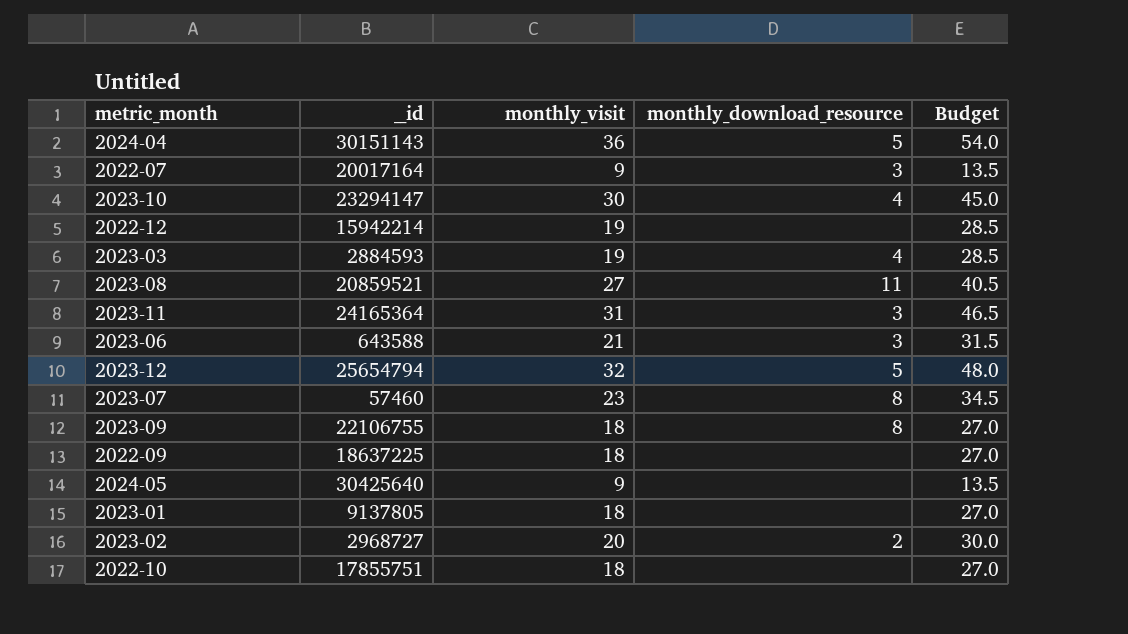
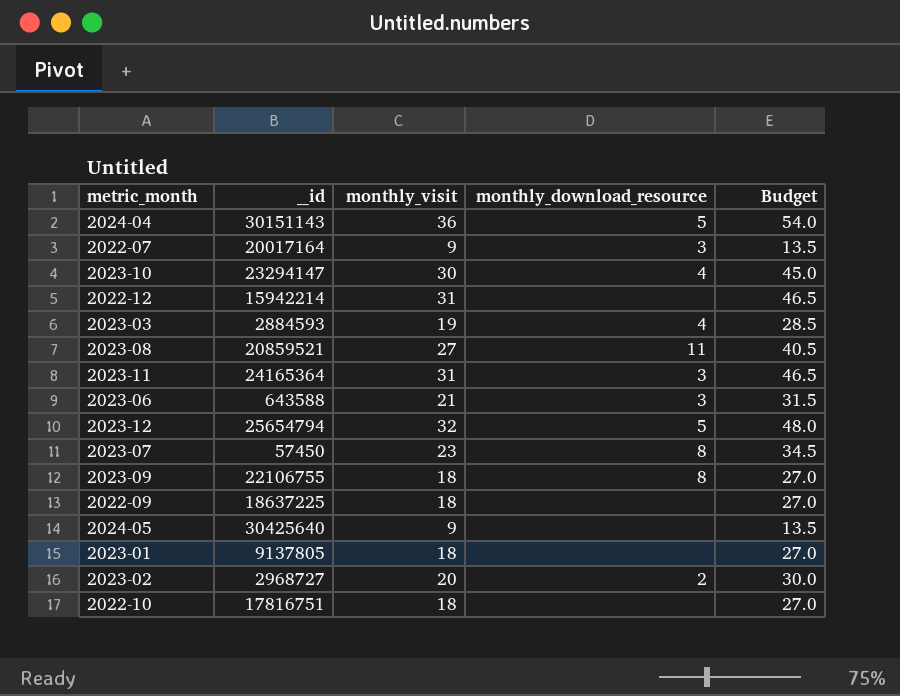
2022-12 | monthly_visit: 19 -> 31
2022-12 | Budget: 28.5 -> 46.5
2023-07 | __id: 57460 -> 57450
2022-10 | __id: 17855751 -> 17816751

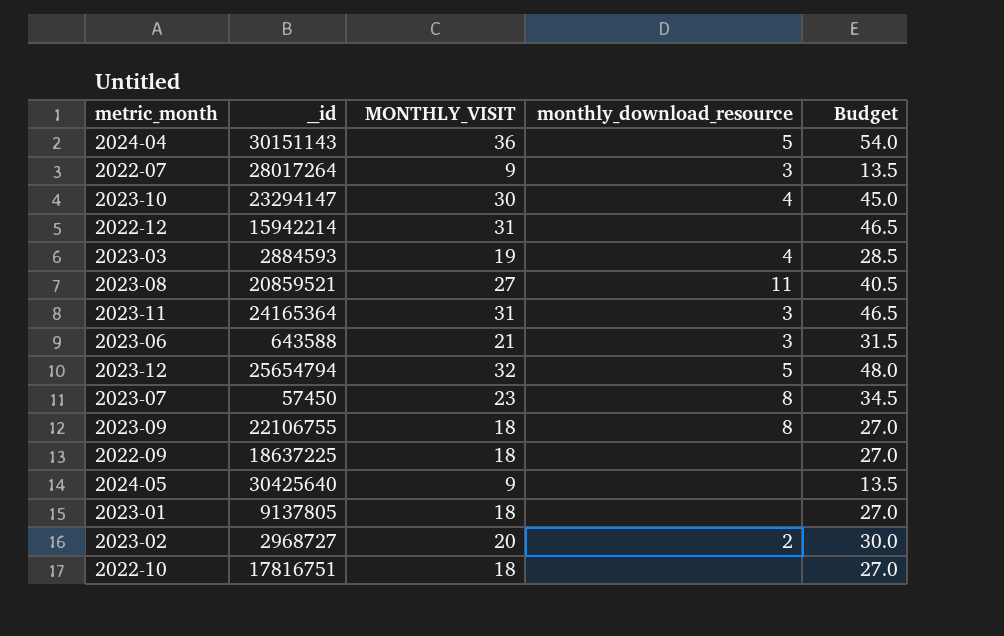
column name: monthly_visit -> MONTHLY_VISIT
2022-07 | __id: 20017164 -> 28017264

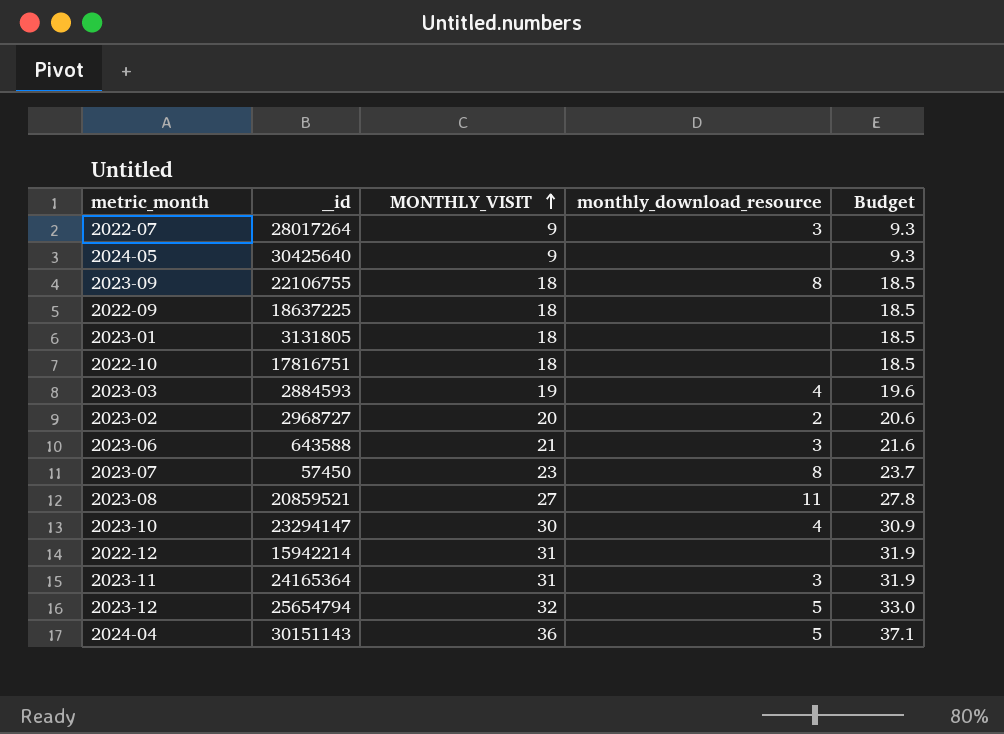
row order: none -> MONTHLY_VISIT ascending
column Budget | formula: [MONTHLY_VISIT] * 1.5 -> [MONTHLY_VISIT] * 1.03
2023-01 | __id: 9137805 -> 3131805

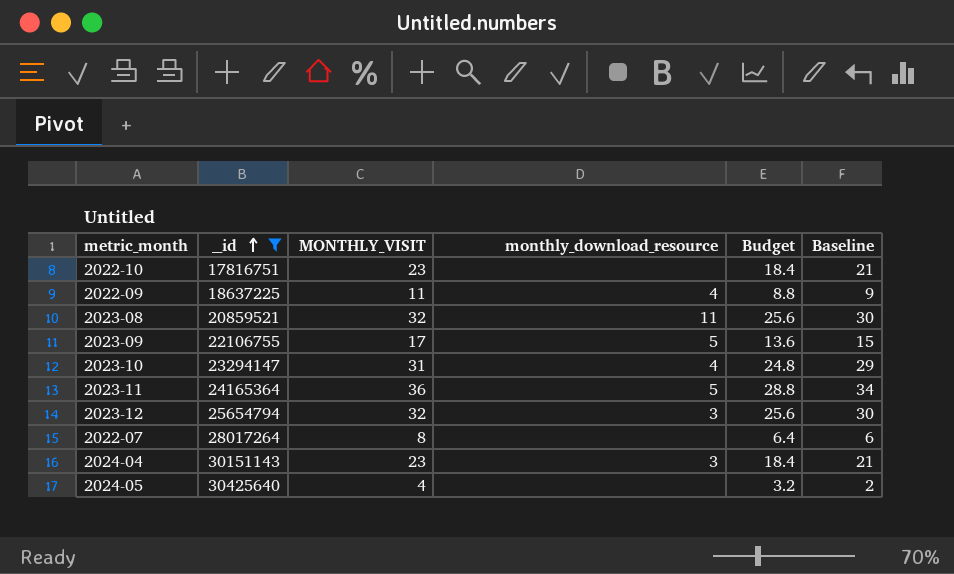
filter: none -> __id >= 17816751
row order: MONTHLY_VISIT ascending -> __id ascending
column Budget | formula: [MONTHLY_VISIT] * 1.03 -> [MONTHLY_VISIT] * 0.8
column Baseline | formula: none -> [MONTHLY_VISIT] - 2
2022-10 | MONTHLY_VISIT: 18 -> 23
2022-09 | MONTHLY_VISIT: 18 -> 11
2022-09 | monthly_download_resource: none -> 4
2023-08 | MONTHLY_VISIT: 27 -> 32
2023-09 | MONTHLY_VISIT: 18 -> 17
2023-09 | monthly_download_resource: 8 -> 5
2023-10 | MONTHLY_VISIT: 30 -> 31
2023-11 | MONTHLY_VISIT: 31 -> 36
2023-11 | monthly_download_resource: 3 -> 5
2023-12 | monthly_download_resource: 5 -> 3
2022-07 | MONTHLY_VISIT: 9 -> 8
2022-07 | monthly_download_resource: 3 -> none
2024-04 | MONTHLY_VISIT: 36 -> 23
2024-04 | monthly_download_resource: 5 -> 3
2024-05 | MONTHLY_VISIT: 9 -> 4

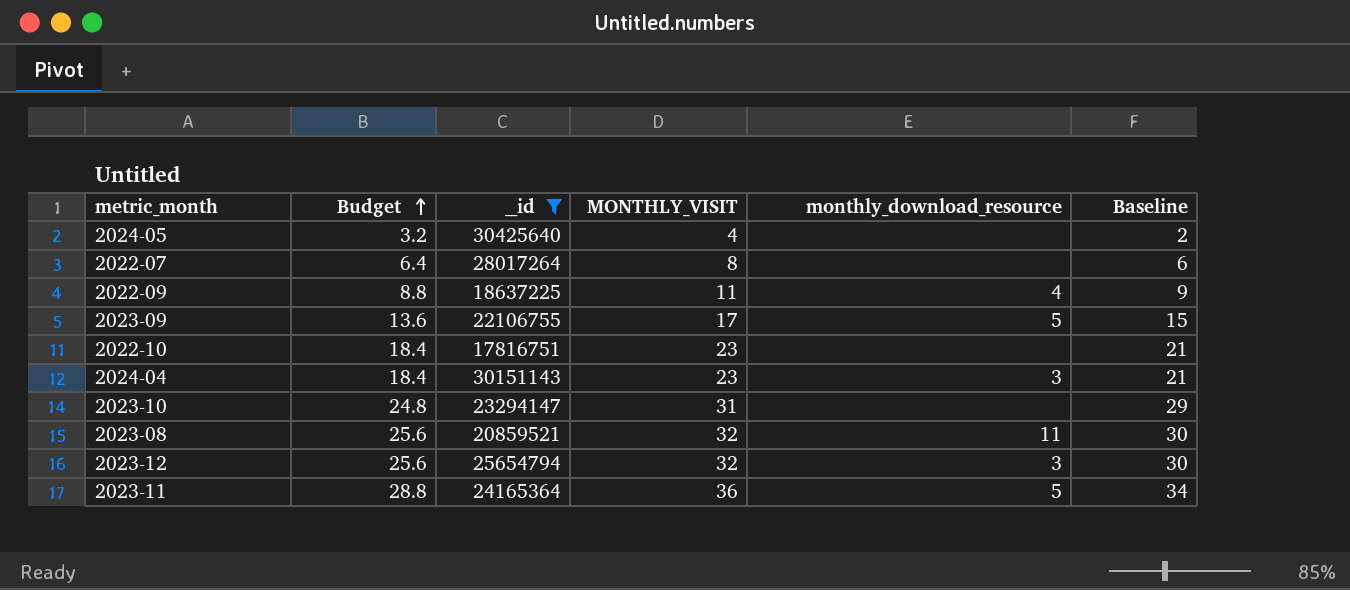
row order: __id ascending -> Budget ascending
column Budget | position: 5 -> 2
2023-10 | monthly_download_resource: 4 -> none

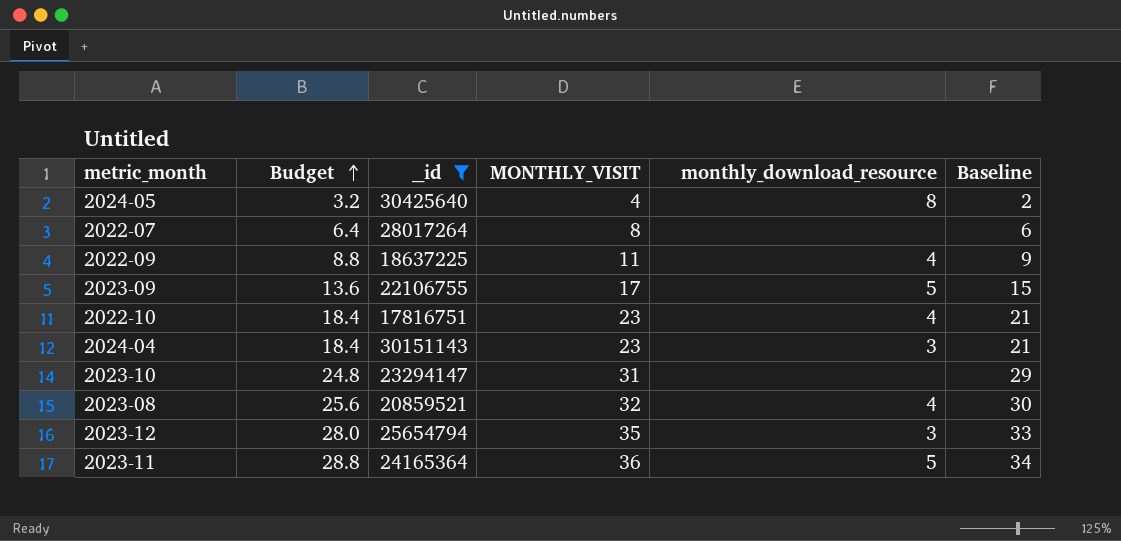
2024-05 | monthly_download_resource: none -> 8
2022-10 | monthly_download_resource: none -> 4
2023-08 | monthly_download_resource: 11 -> 4
2023-12 | Budget: 25.6 -> 28.0
2023-12 | MONTHLY_VISIT: 32 -> 35
2023-12 | Baseline: 30 -> 33

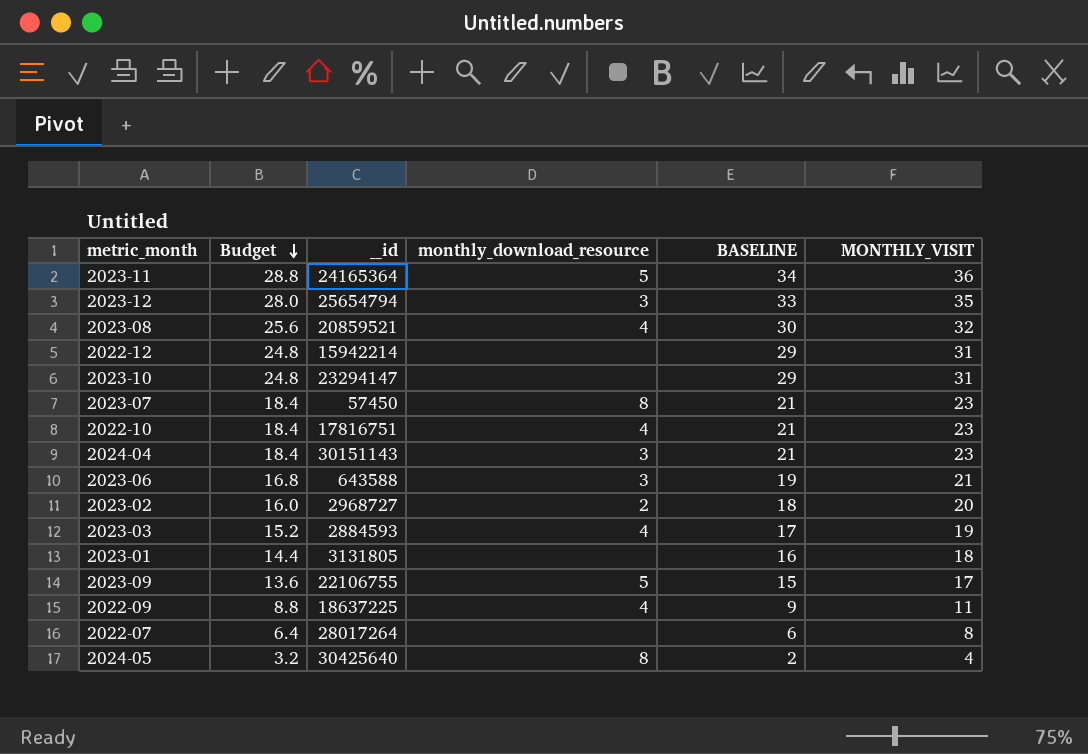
filter: __id >= 17816751 -> none
row order: Budget ascending -> Budget descending
column name: Baseline -> BASELINE
column MONTHLY_VISIT | position: 4 -> 6

